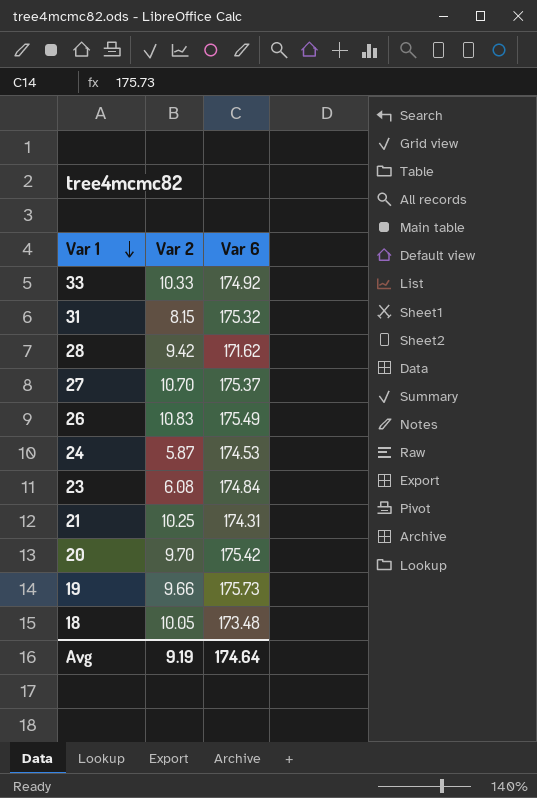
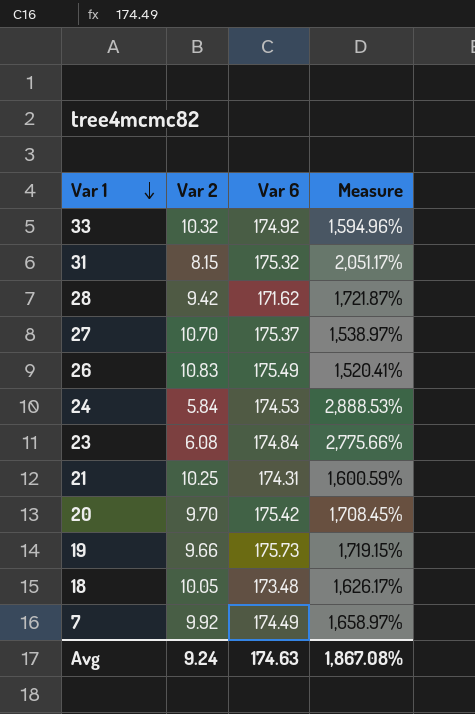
column Measure | formula: none -> ([Var 6] - [Var 2]) / [Var 2]
33 | Var 2: 10.33 -> 10.32
24 | Var 2: 5.87 -> 5.84
row 7: none -> 9.92 | 174.49 | 1,658.97%
Avg | Var 2: 9.19 -> 9.24
Avg | Var 6: 174.64 -> 174.63

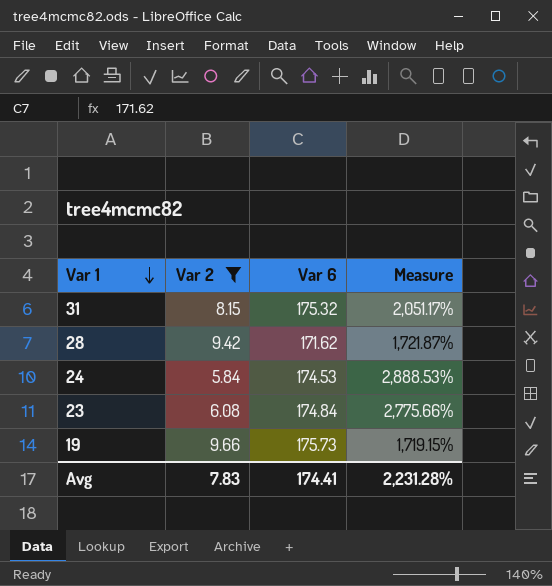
filter: none -> Var 2 <= 9.66
Avg | Var 2: 9.24 -> 7.83
Avg | Var 6: 174.63 -> 174.41
Avg | Measure: 1,867.08% -> 2,231.28%

